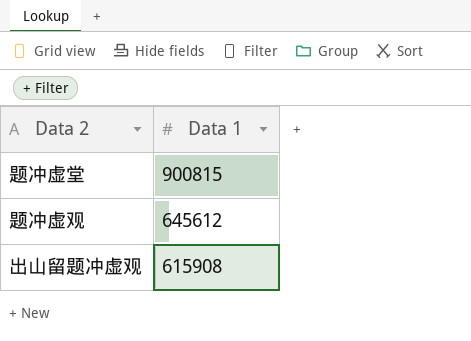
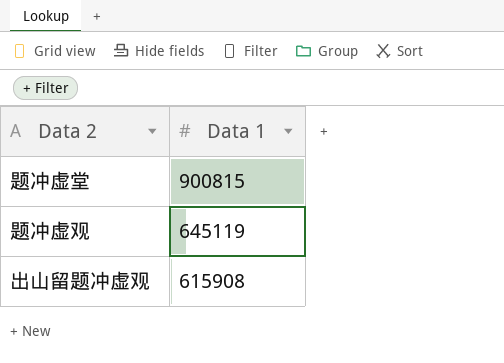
题冲虚观 | Data 1: 645612 -> 645119

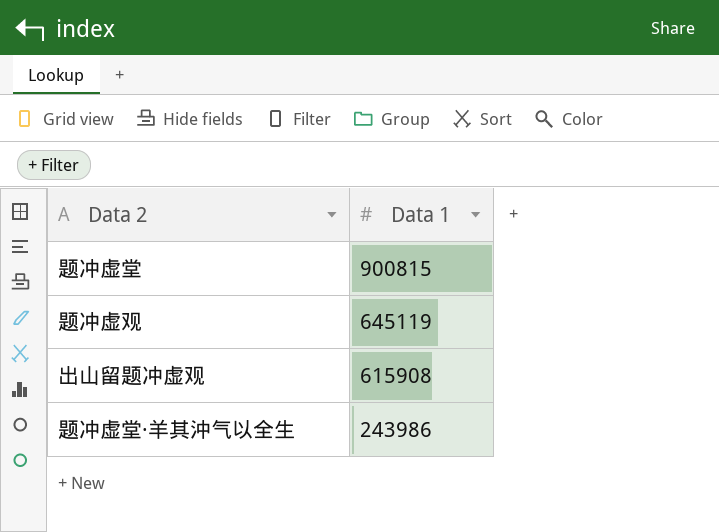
row 题冲虚堂·羊其沖气以全生: none -> 243986

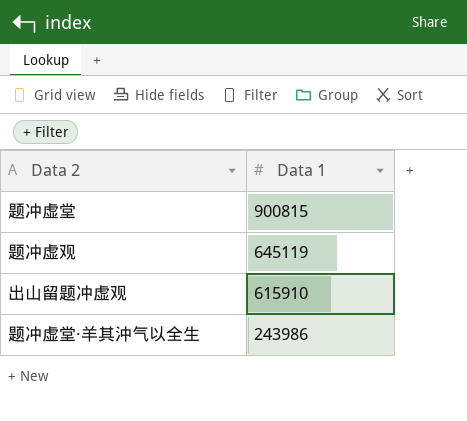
出山留题冲虚观 | Data 1: 615908 -> 615910

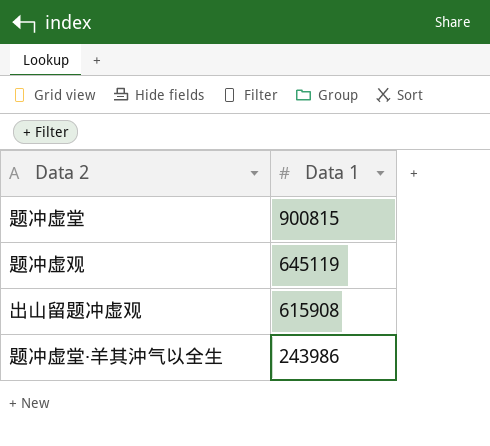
出山留题冲虚观 | Data 1: 615910 -> 615908

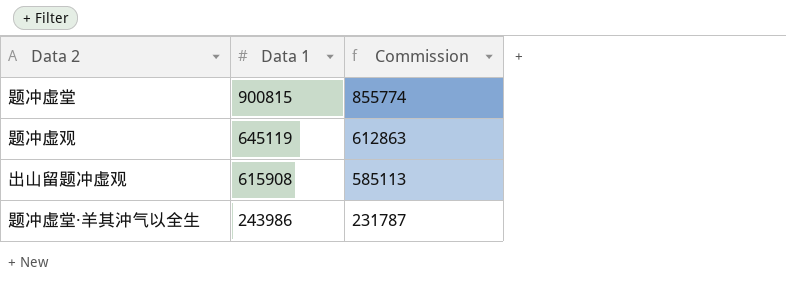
column Commission | formula: none -> [Data 1] * 0.95

